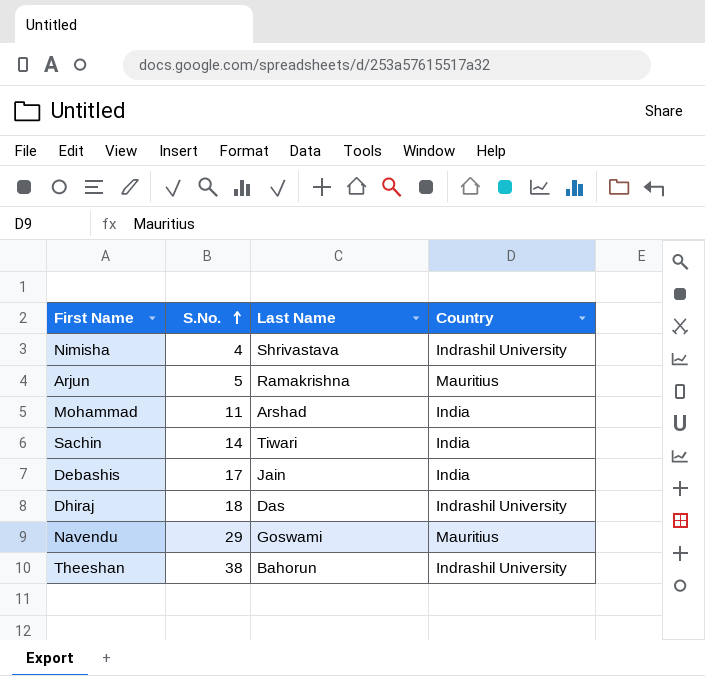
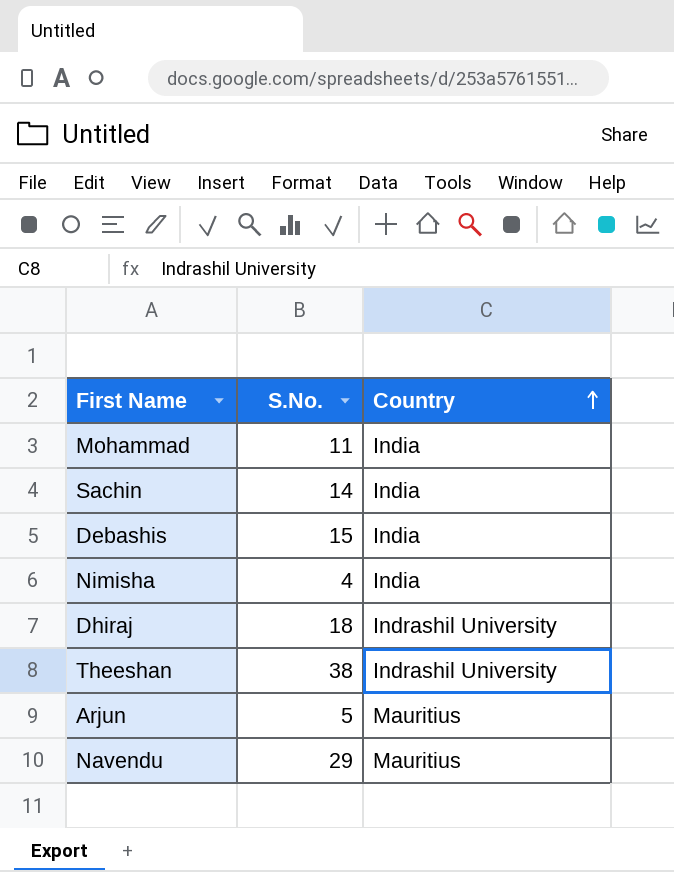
row order: S.No. ascending -> Country ascending
column Last Name | position: 3 -> none
Debashis | S.No.: 17 -> 15
Nimisha | Country: Indrashil University -> India

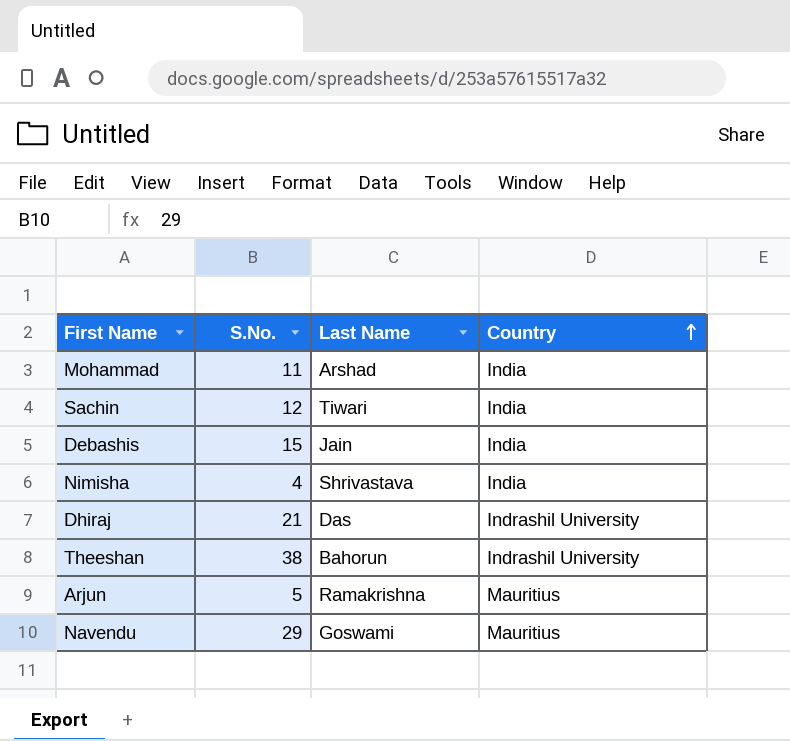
column Last Name | position: none -> 3
Sachin | S.No.: 14 -> 12
Dhiraj | S.No.: 18 -> 21

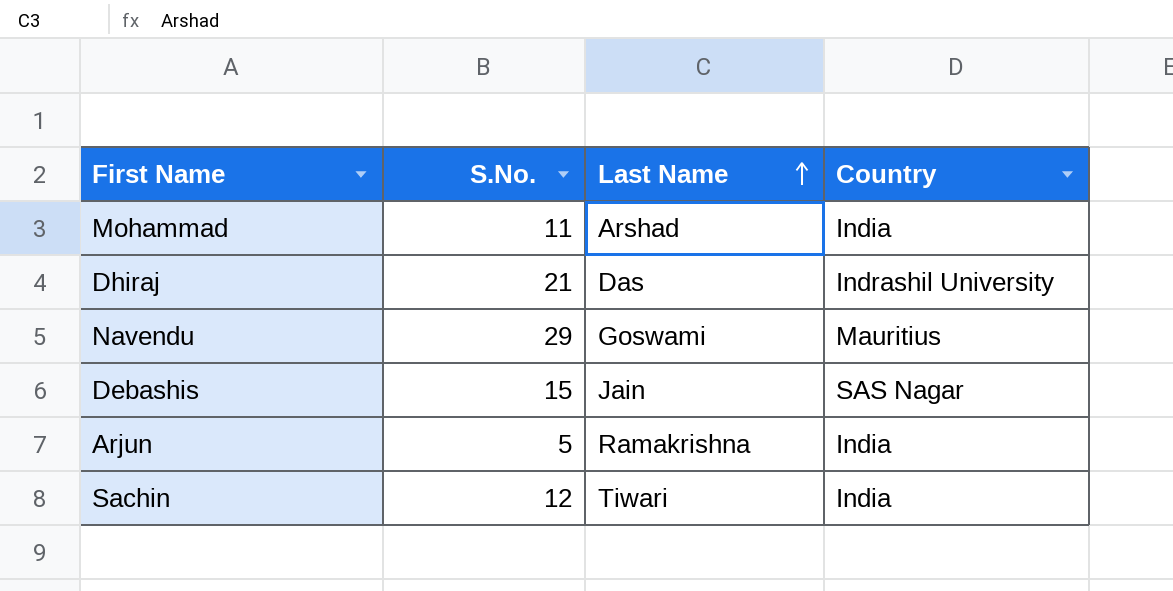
row order: Country ascending -> Last Name ascending
row Nimisha: 4 | Shrivastava | India -> none
row Theeshan: 38 | Bahorun | Indrashil University -> none
Debashis | Country: India -> SAS Nagar
Arjun | Country: Mauritius -> India

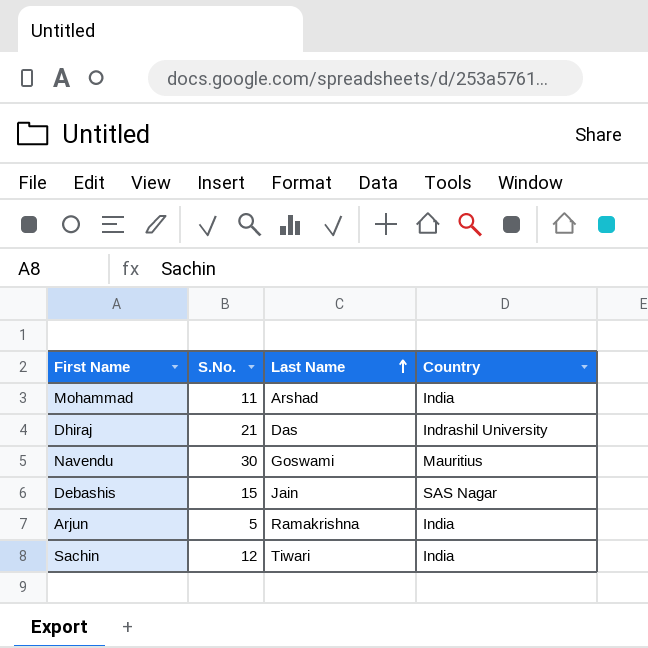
Navendu | S.No.: 29 -> 30

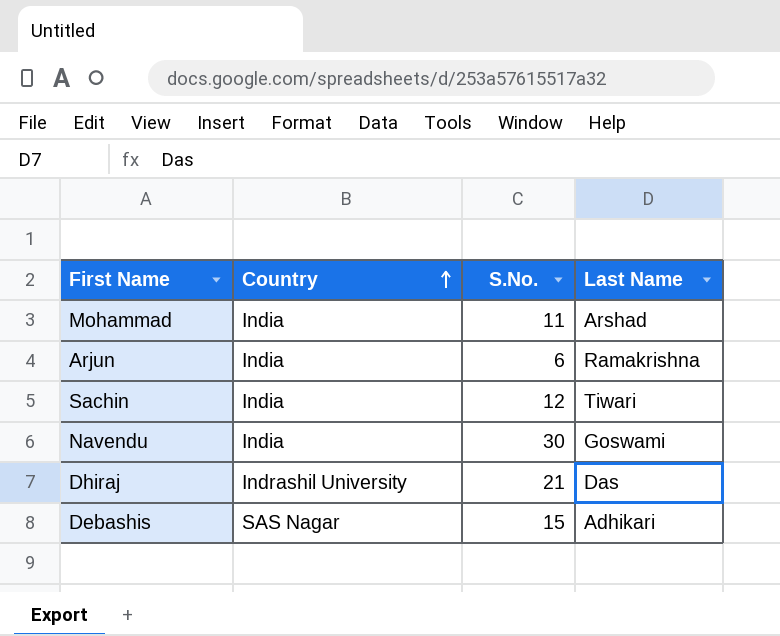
row order: Last Name ascending -> Country ascending
column Country | position: 4 -> 2
Arjun | S.No.: 5 -> 6
Navendu | Country: Mauritius -> India
Debashis | Last Name: Jain -> Adhikari

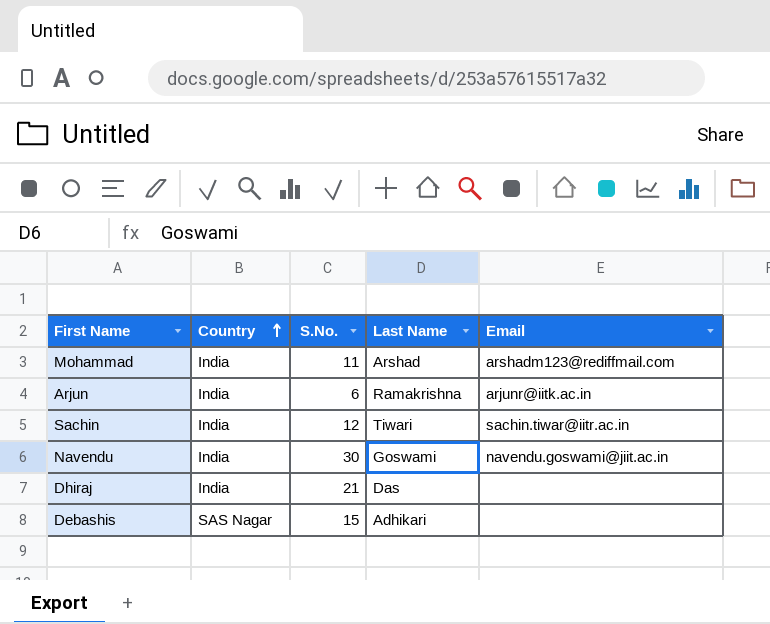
column Email | position: none -> 5
Dhiraj | Country: Indrashil University -> India

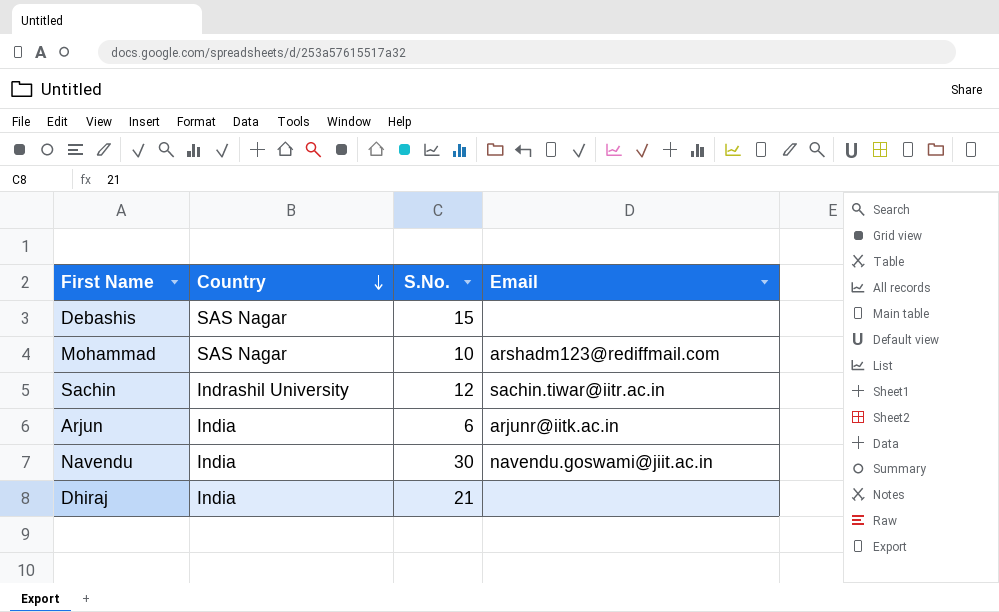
row order: Country ascending -> Country descending
column Last Name | position: 4 -> none
Mohammad | Country: India -> SAS Nagar
Mohammad | S.No.: 11 -> 10
Sachin | Country: India -> Indrashil University

